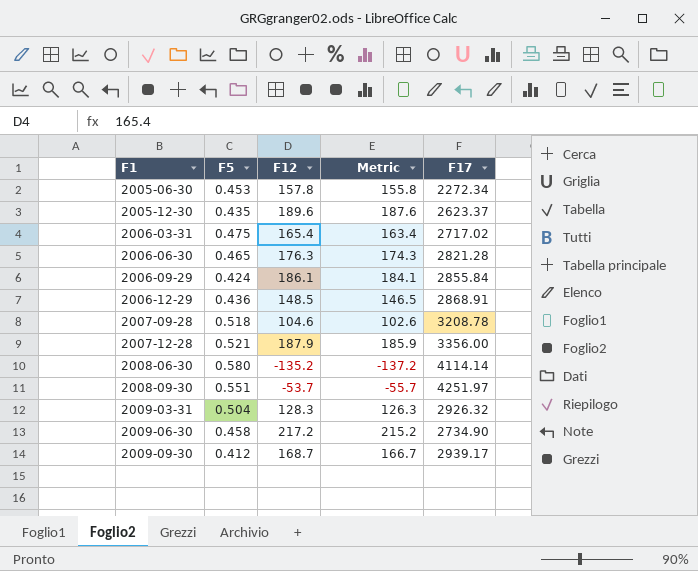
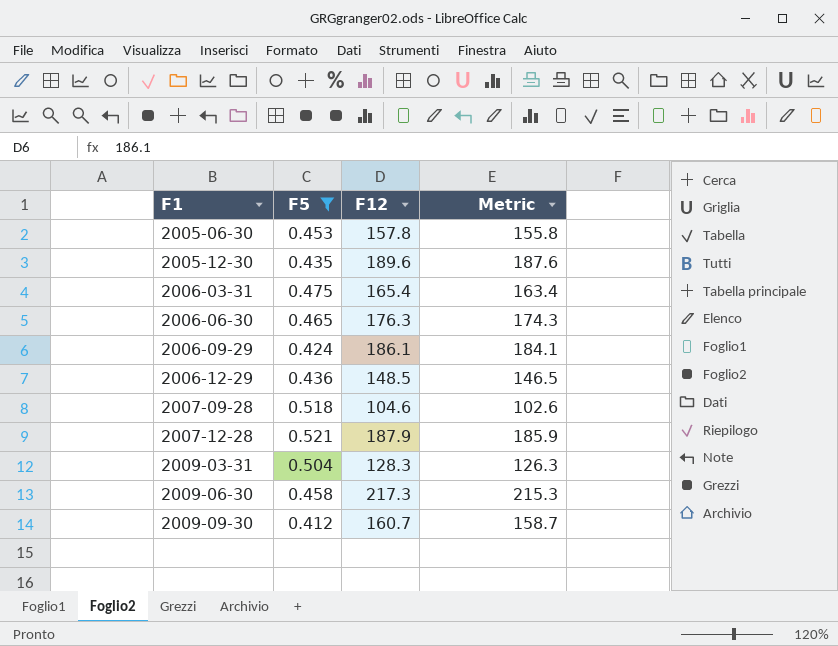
filter: none -> F5 <= 0.521
column F17 | position: 5 -> none
2009-06-30 | F12: 217.2 -> 217.3
2009-06-30 | Metric: 215.2 -> 215.3
2009-09-30 | F12: 168.7 -> 160.7
2009-09-30 | Metric: 166.7 -> 158.7

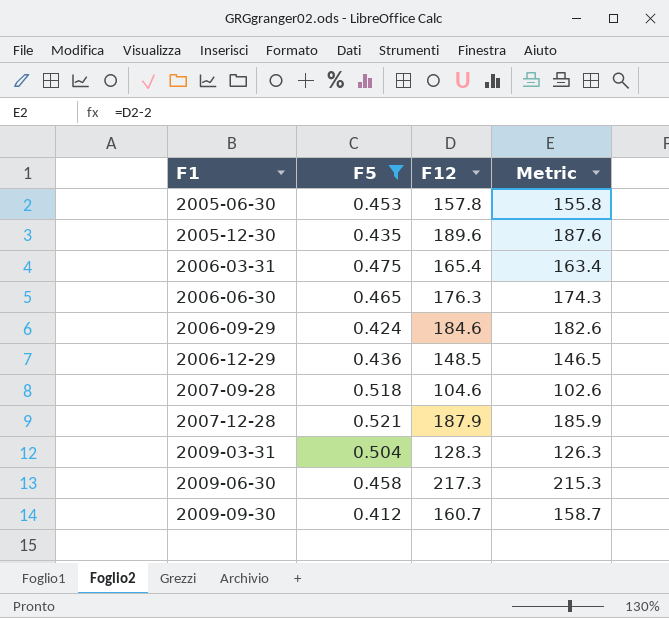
2006-09-29 | F12: 186.1 -> 184.6
2006-09-29 | Metric: 184.1 -> 182.6

